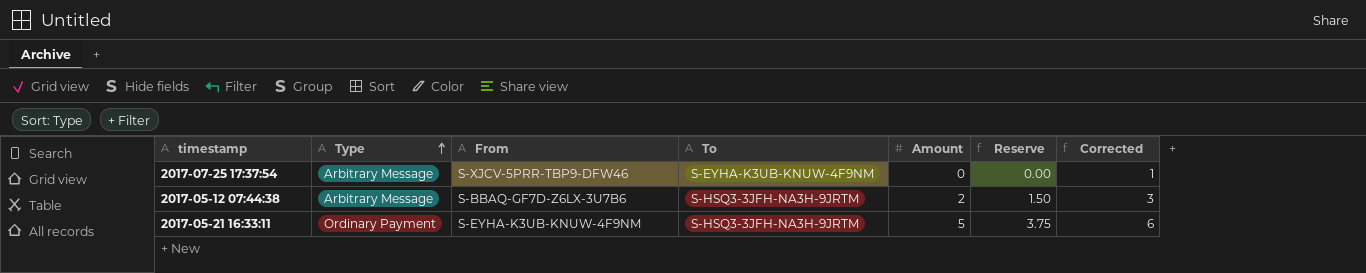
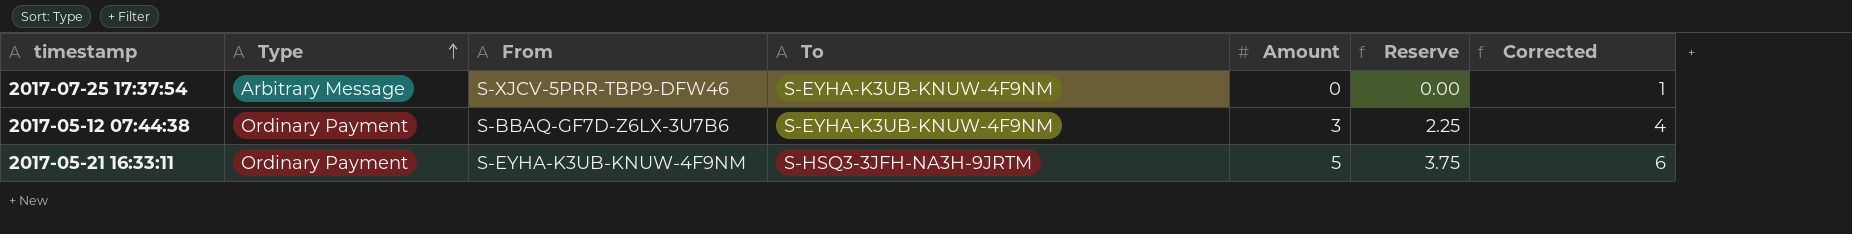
2017-05-12 07:44:38 | Type: Arbitrary Message -> Ordinary Payment
2017-05-12 07:44:38 | To: S-HSQ3-3JFH-NA3H-9JRTM -> S-EYHA-K3UB-KNUW-4F9NM
2017-05-12 07:44:38 | Amount: 2 -> 3
2017-05-12 07:44:38 | Reserve: 1.50 -> 2.25
2017-05-12 07:44:38 | Corrected: 3 -> 4

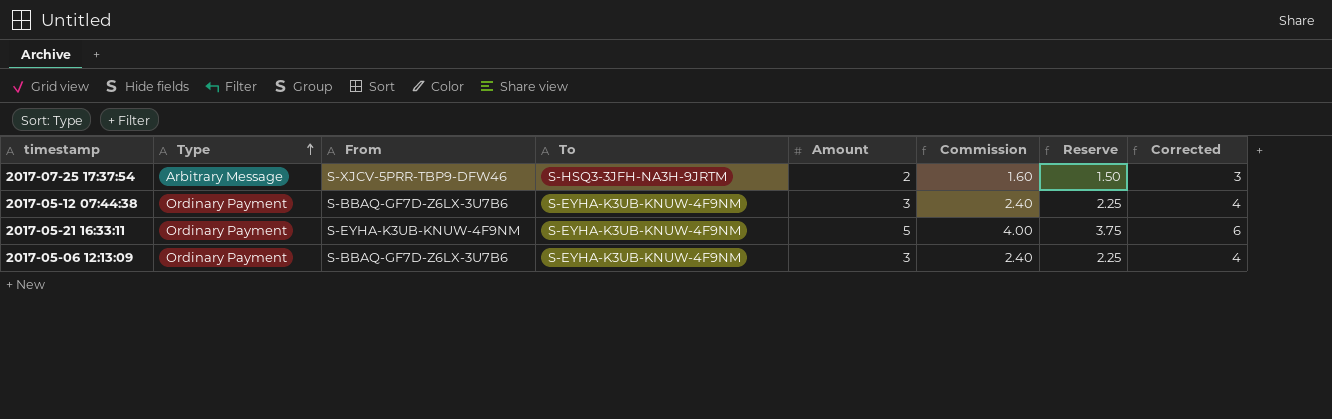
column Commission | formula: none -> [Amount] * 0.8
2017-07-25 17:37:54 | To: S-EYHA-K3UB-KNUW-4F9NM -> S-HSQ3-3JFH-NA3H-9JRTM
2017-07-25 17:37:54 | Amount: 0 -> 2
2017-07-25 17:37:54 | Reserve: 0.00 -> 1.50
2017-07-25 17:37:54 | Corrected: 1 -> 3
2017-05-21 16:33:11 | To: S-HSQ3-3JFH-NA3H-9JRTM -> S-EYHA-K3UB-KNUW-4F9NM
row 2017-05-06 12:13:09: none -> Ordinary Payment | S-BBAQ-GF7D-Z6LX-3U7B6 | S-EYHA-K3UB-KNUW-4F9NM | 3 | 2.40 | 2.25 | 4

